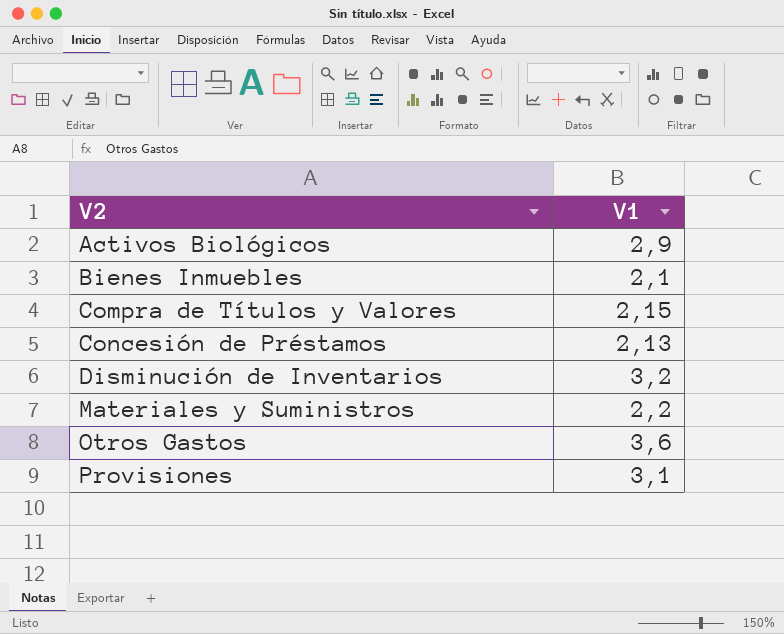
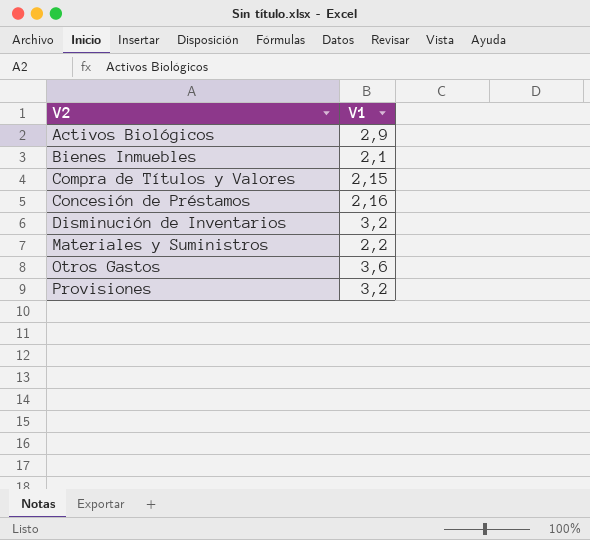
Concesión de Préstamos | V1: 2,13 -> 2,16
Provisiones | V1: 3,1 -> 3,2

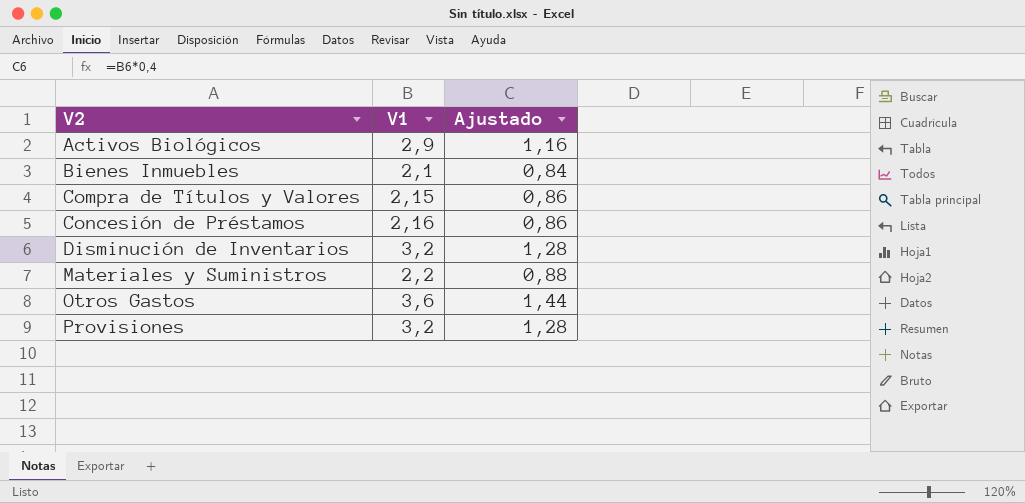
column Ajustado | formula: none -> [V1] * 0,4

